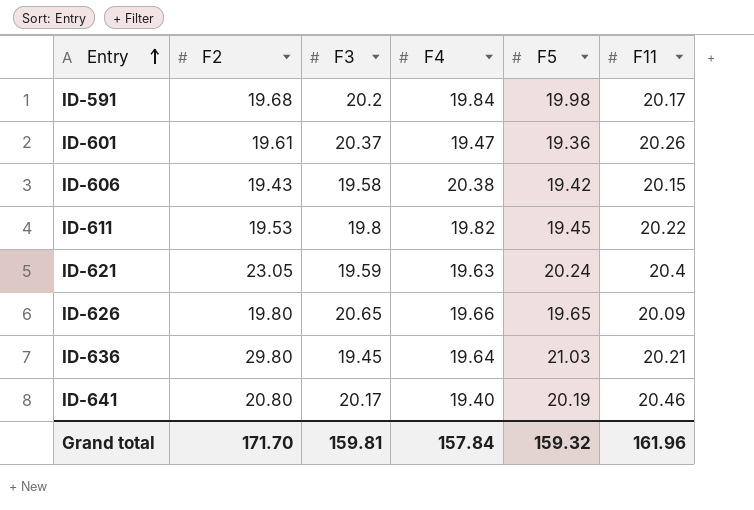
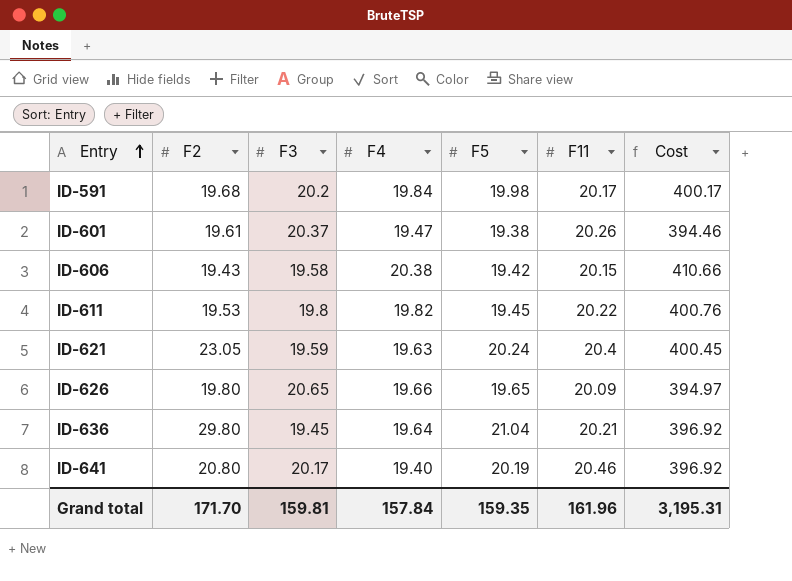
column Cost | formula: none -> [F4] * [F11]
ID-601 | F5: 19.36 -> 19.38
ID-636 | F5: 21.03 -> 21.04
Grand total | F5: 159.32 -> 159.35

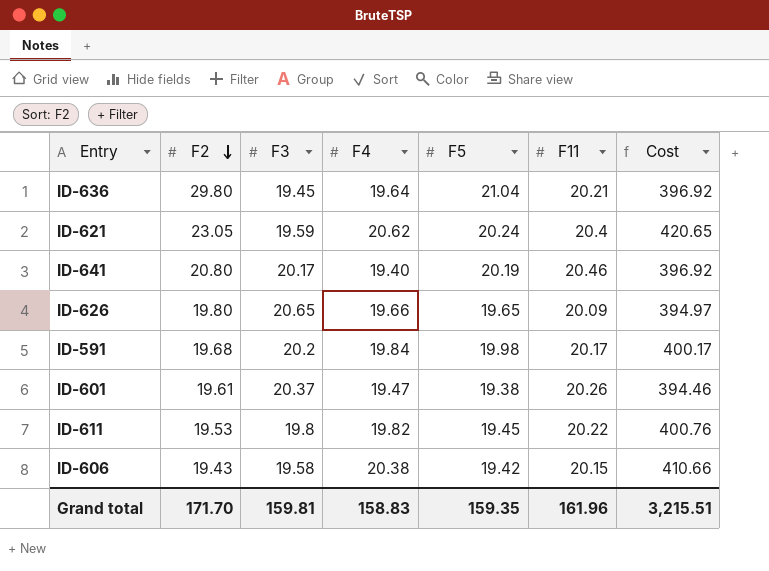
row order: Entry ascending -> F2 descending
ID-621 | F4: 19.63 -> 20.62
ID-621 | Cost: 400.45 -> 420.65
Grand total | F4: 157.84 -> 158.83
Grand total | Cost: 3,195.31 -> 3,215.51

